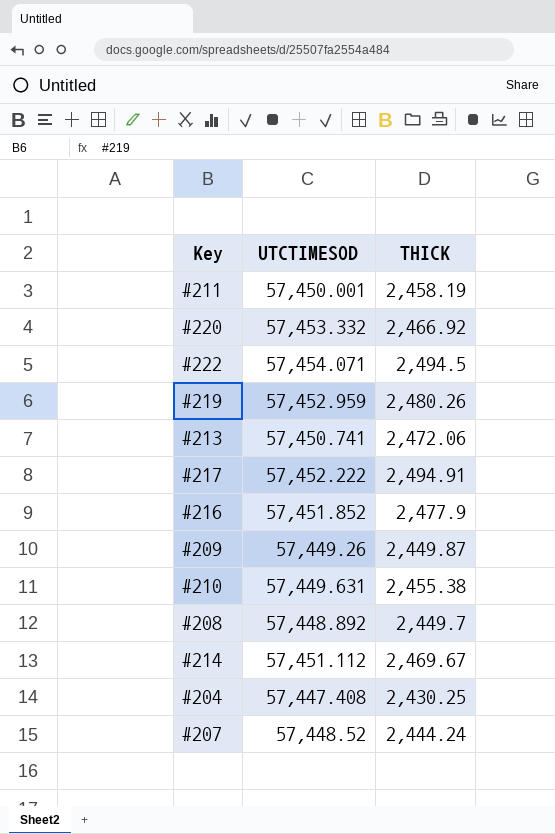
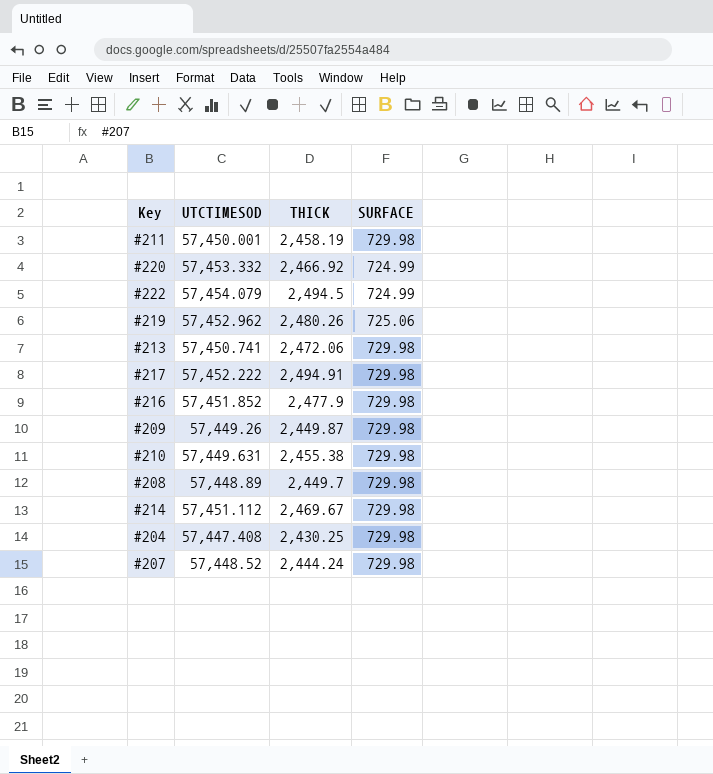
column SURFACE | position: none -> 4
#222 | UTCTIMESOD: 57,454.071 -> 57,454.079
#219 | UTCTIMESOD: 57,452.959 -> 57,452.962
#208 | UTCTIMESOD: 57,448.892 -> 57,448.89

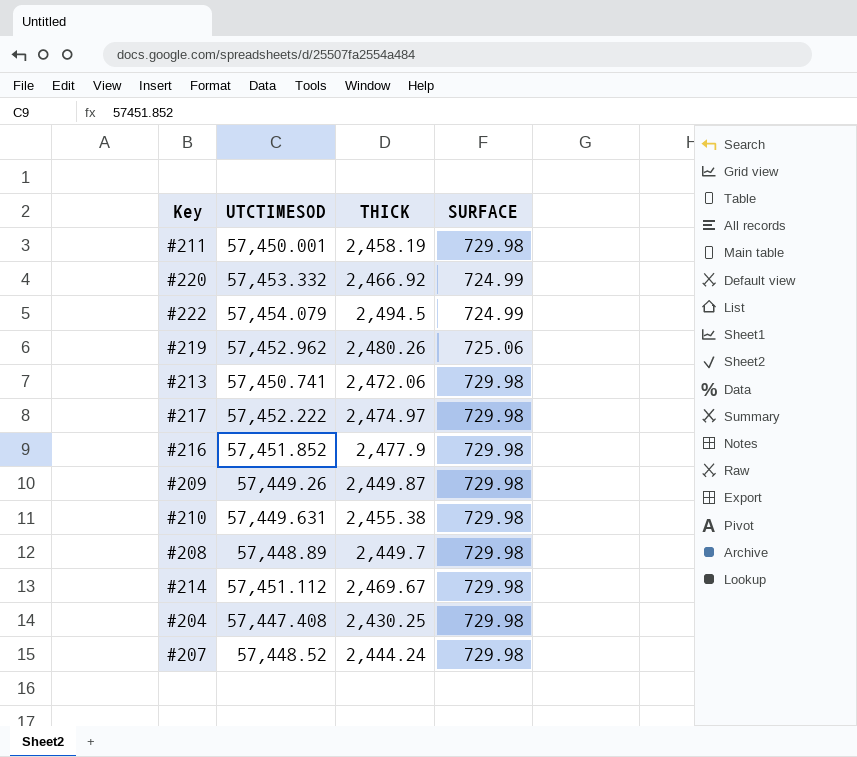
#217 | THICK: 2,494.91 -> 2,474.97

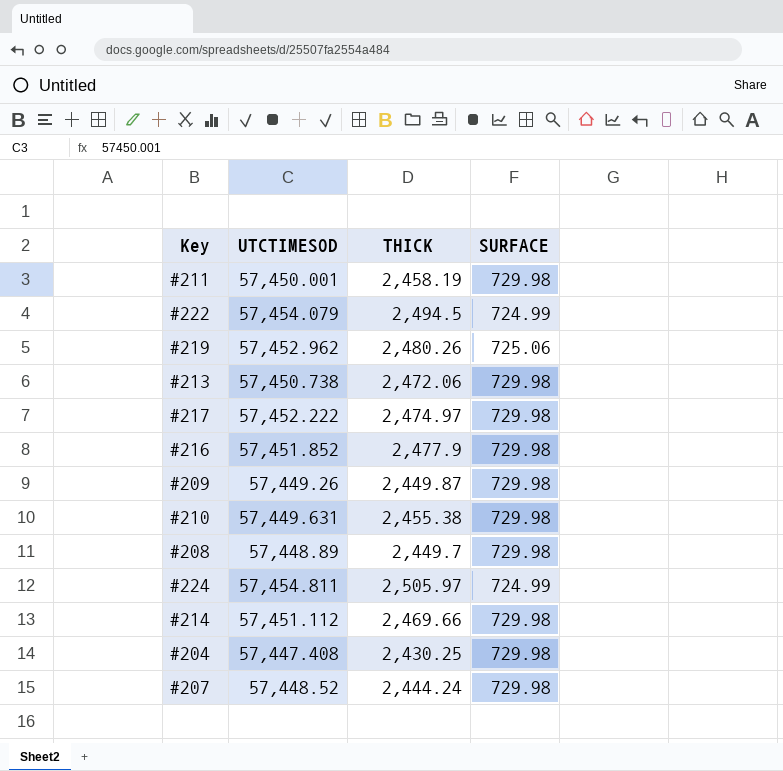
row #220: 57,453.332 | 2,466.92 | 724.99 -> none
#213 | UTCTIMESOD: 57,450.741 -> 57,450.738
row #224: none -> 57,454.811 | 2,505.97 | 724.99
#214 | THICK: 2,469.67 -> 2,469.66

